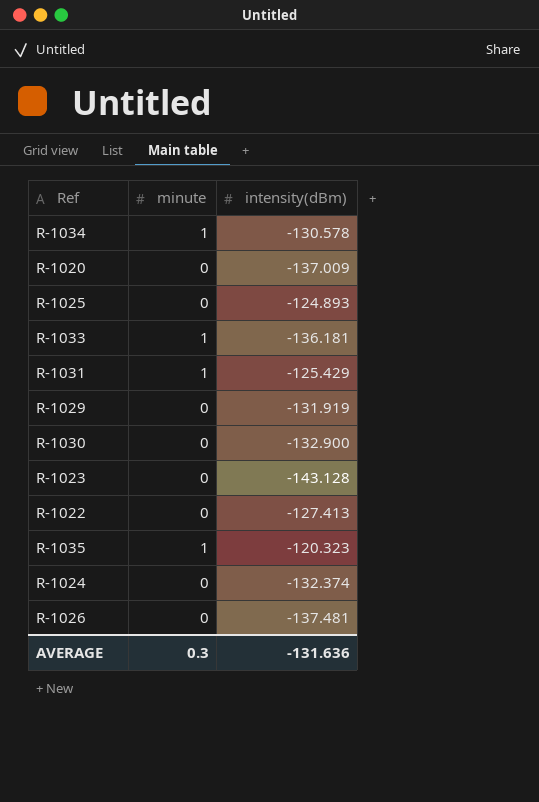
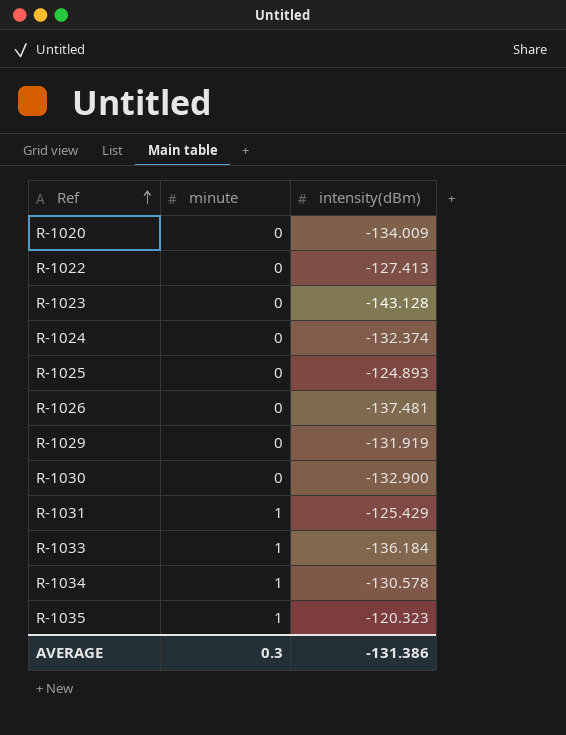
row order: none -> Ref ascending
R-1020 | intensity(dBm): -137.009 -> -134.009
R-1033 | intensity(dBm): -136.181 -> -136.184
AVERAGE | intensity(dBm): -131.636 -> -131.386

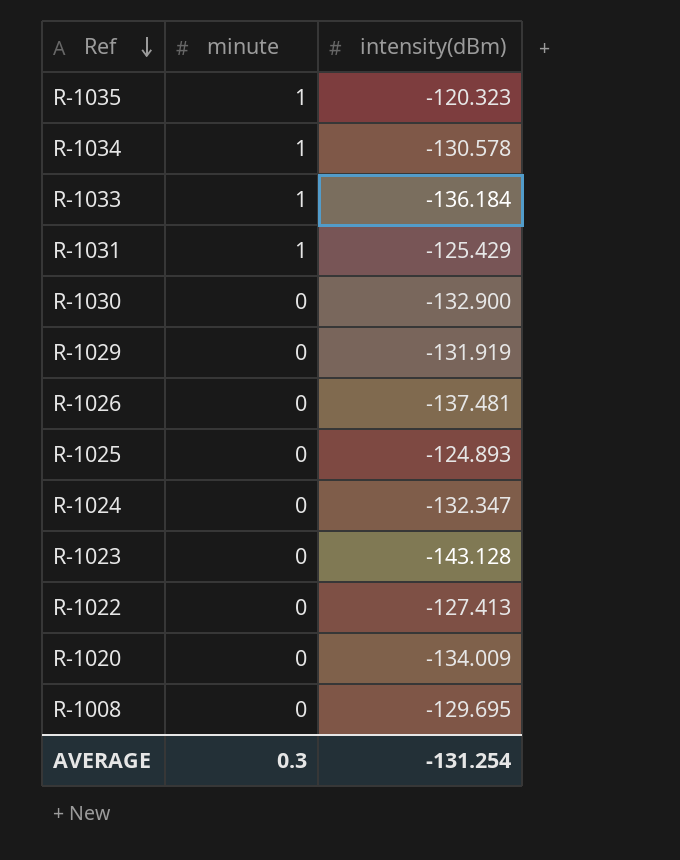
row order: Ref ascending -> Ref descending
R-1024 | intensity(dBm): -132.374 -> -132.347
row R-1008: none -> 0 | -129.695
AVERAGE | intensity(dBm): -131.386 -> -131.254

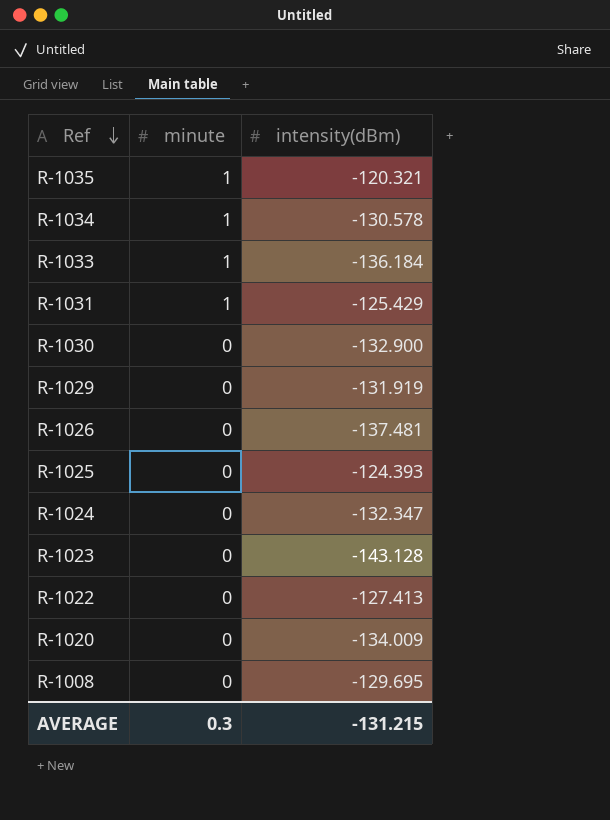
R-1035 | intensity(dBm): -120.323 -> -120.321
R-1025 | intensity(dBm): -124.893 -> -124.393
AVERAGE | intensity(dBm): -131.254 -> -131.215

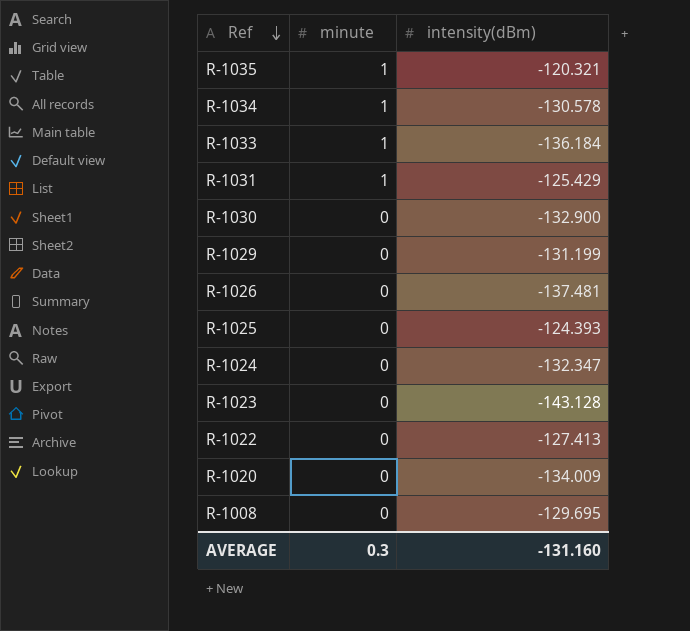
R-1029 | intensity(dBm): -131.919 -> -131.199
AVERAGE | intensity(dBm): -131.215 -> -131.160

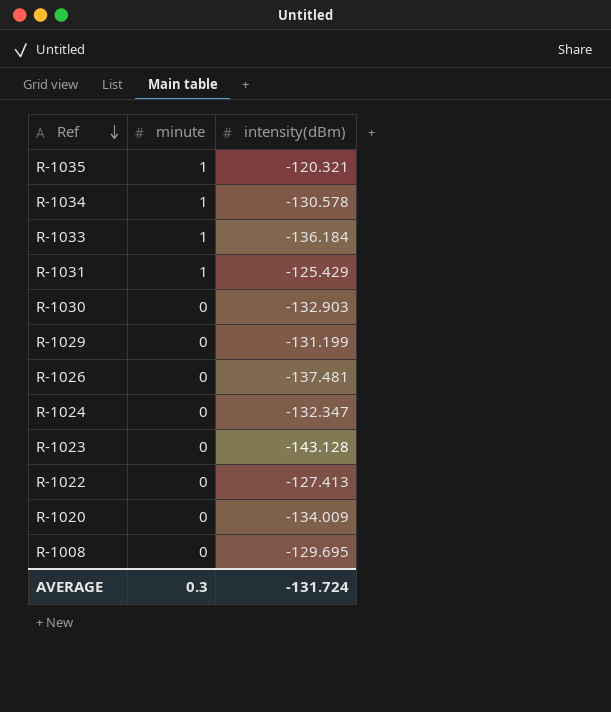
row R-1025: 0 | -124.393 -> none
R-1030 | intensity(dBm): -132.900 -> -132.903
AVERAGE | intensity(dBm): -131.160 -> -131.724

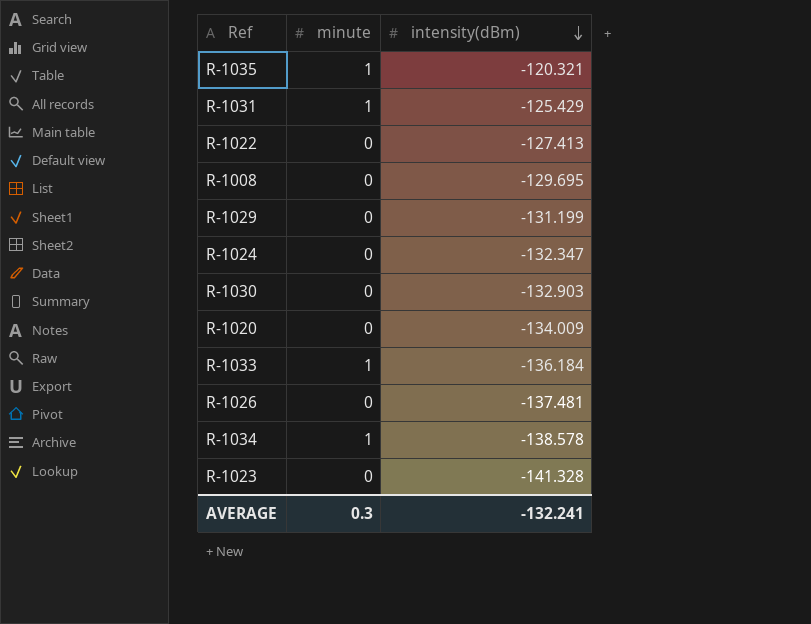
row order: Ref descending -> intensity(dBm) descending
R-1034 | intensity(dBm): -130.578 -> -138.578
R-1023 | intensity(dBm): -143.128 -> -141.328
AVERAGE | intensity(dBm): -131.724 -> -132.241

